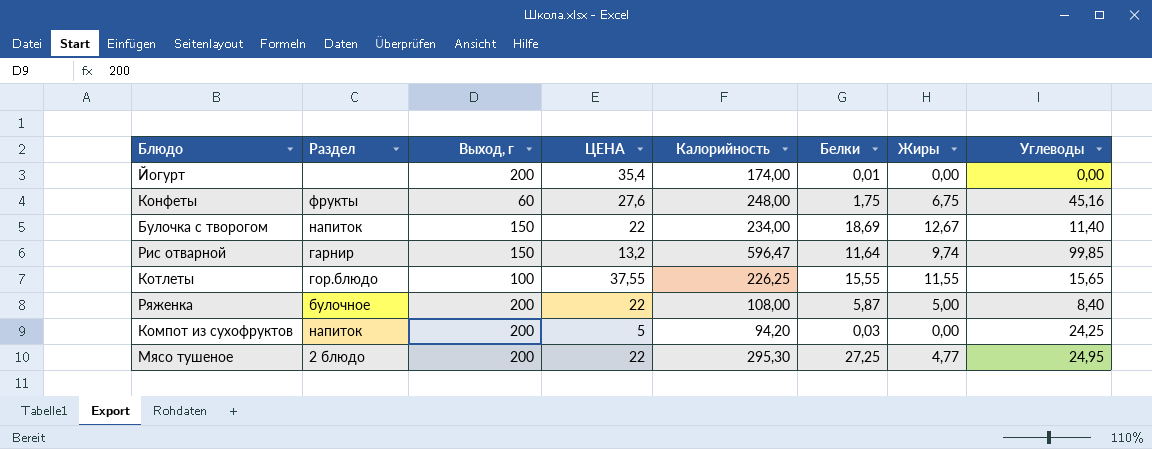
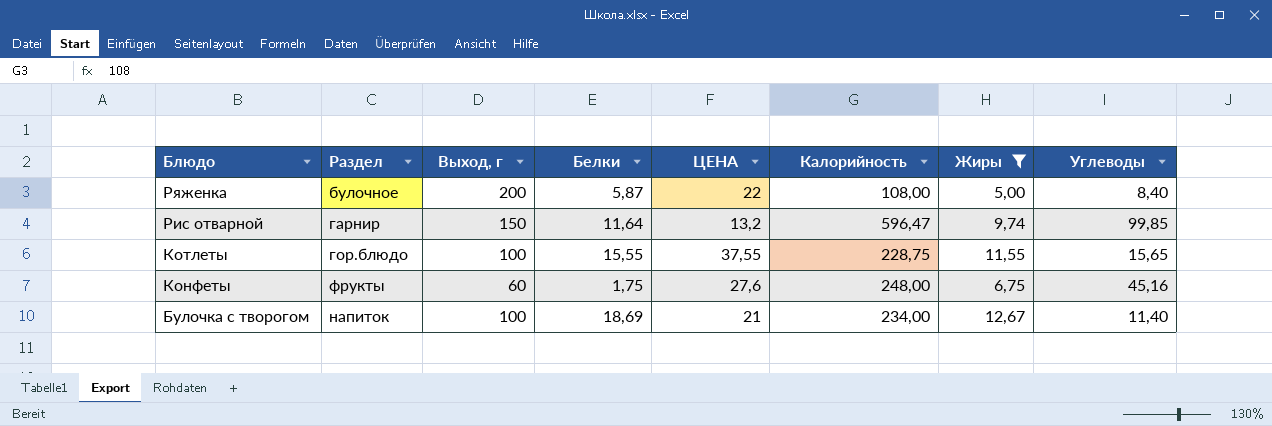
filter: none -> Жиры >= 5,00
row order: none -> Блюдо descending
column Белки | position: 6 -> 4
Котлеты | Калорийность: 226,25 -> 228,75
Булочка с творогом | Выход, г: 150 -> 100
Булочка с творогом | ЦЕНА: 22 -> 21

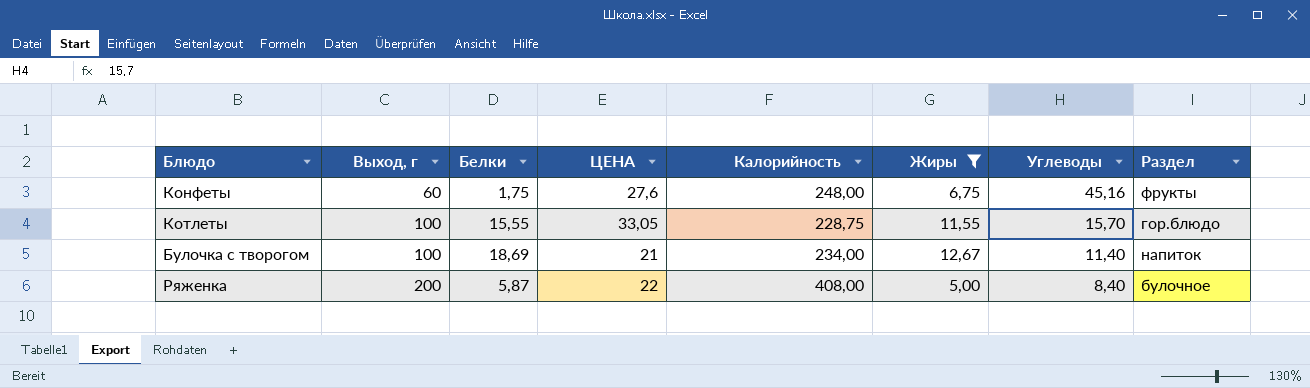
row order: Блюдо descending -> Выход, г ascending
column Раздел | position: 2 -> 8
row Рис отварной: гарнир | 150 | 11,64 | 13,2 | 596,47 | 9,74 | 99,85 -> none
Котлеты | ЦЕНА: 37,55 -> 33,05
Котлеты | Углеводы: 15,65 -> 15,70
Ряженка | Калорийность: 108,00 -> 408,00

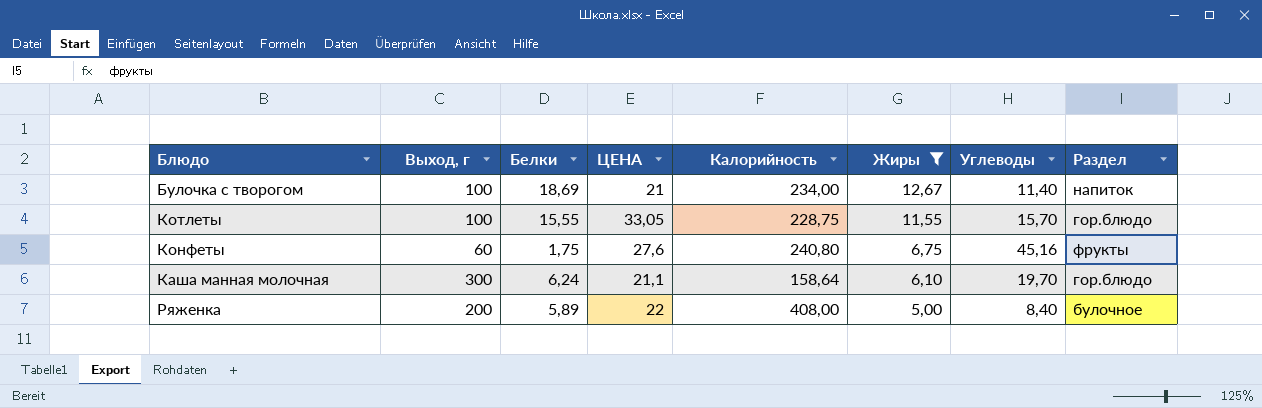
row order: Выход, г ascending -> Жиры descending
Конфеты | Калорийность: 248,00 -> 240,80
row Каша манная молочная: none -> 300 | 6,24 | 21,1 | 158,64 | 6,10 | 19,70 | гор.блюдо
Ряженка | Белки: 5,87 -> 5,89

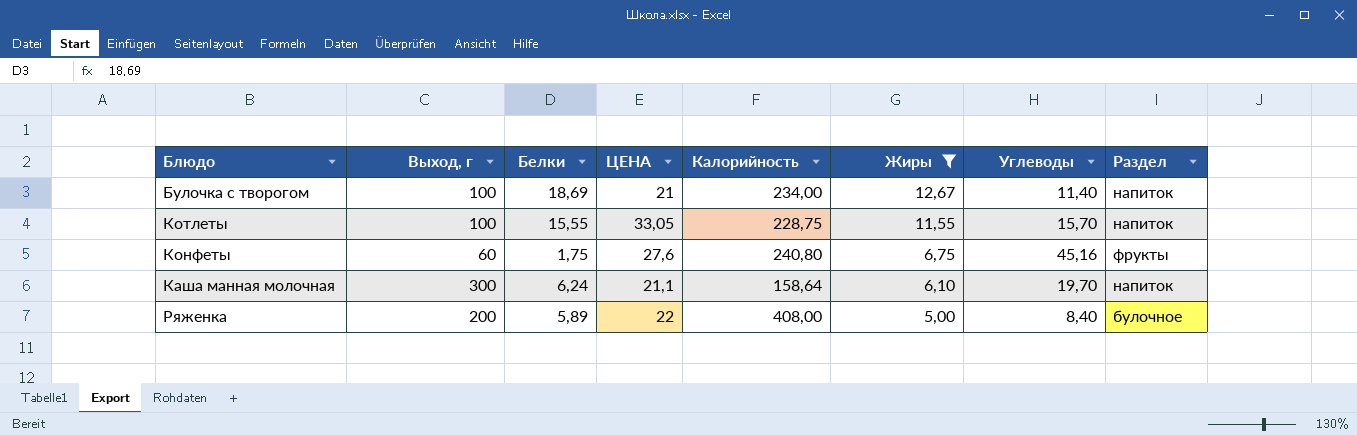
Котлеты | Раздел: гор.блюдо -> напиток
Каша манная молочная | Раздел: гор.блюдо -> напиток

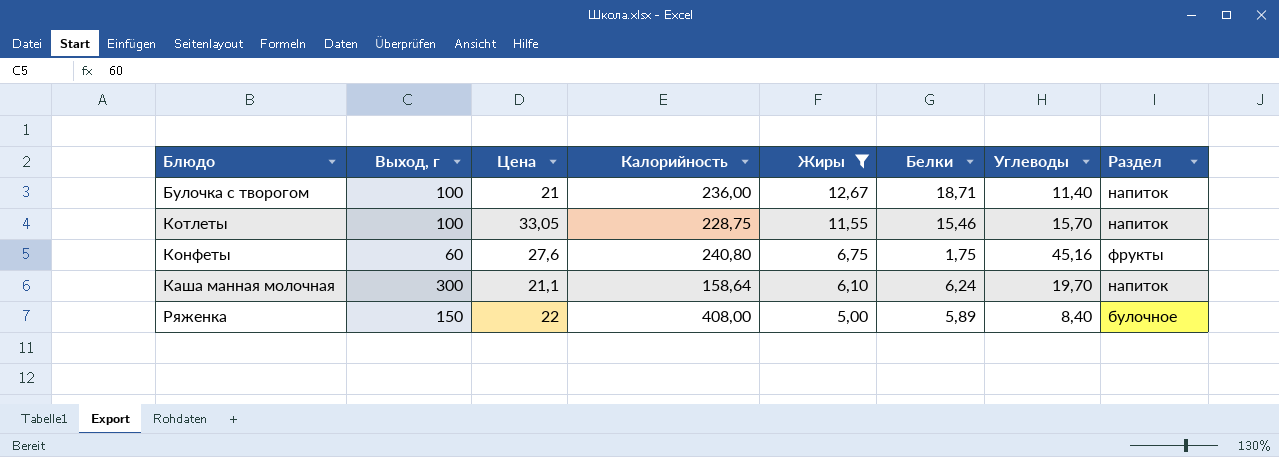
column name: ЦЕНА -> Цена
column Белки | position: 3 -> 6
Булочка с творогом | Калорийность: 234,00 -> 236,00
Булочка с творогом | Белки: 18,69 -> 18,71
Котлеты | Белки: 15,55 -> 15,46
Ряженка | Выход, г: 200 -> 150

